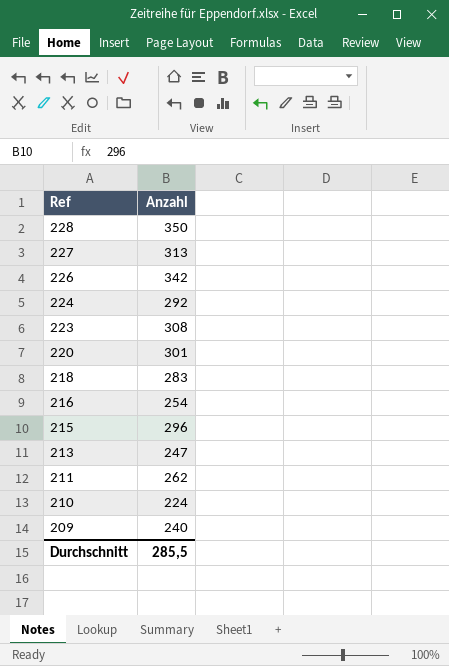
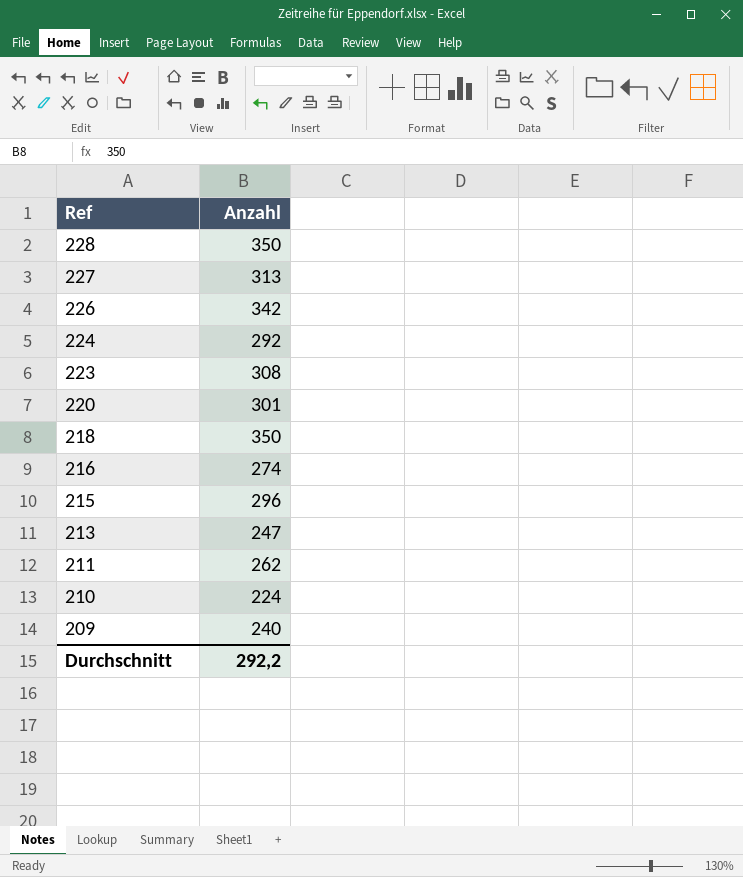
218 | Anzahl: 283 -> 350
216 | Anzahl: 254 -> 274
Durchschnitt | Anzahl: 285,5 -> 292,2

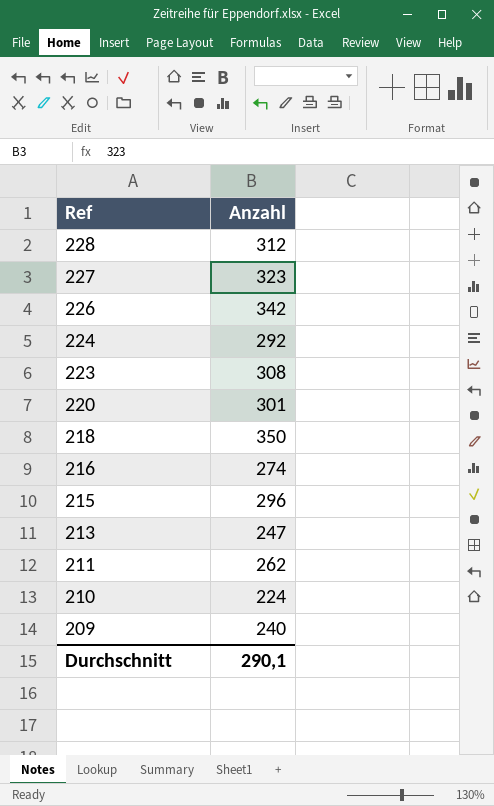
228 | Anzahl: 350 -> 312
227 | Anzahl: 313 -> 323
Durchschnitt | Anzahl: 292,2 -> 290,1

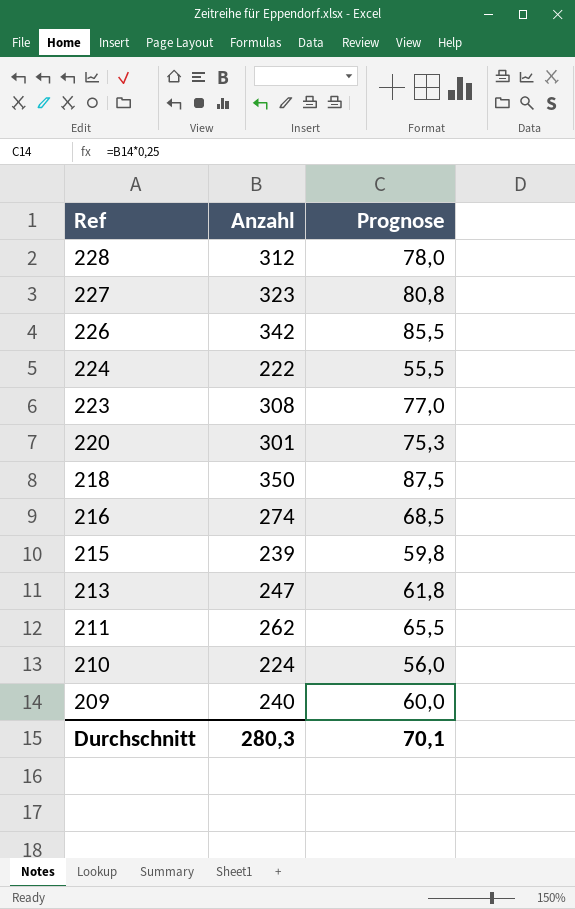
column Prognose | formula: none -> [Anzahl] * 0,25
224 | Anzahl: 292 -> 222
215 | Anzahl: 296 -> 239
Durchschnitt | Anzahl: 290,1 -> 280,3

